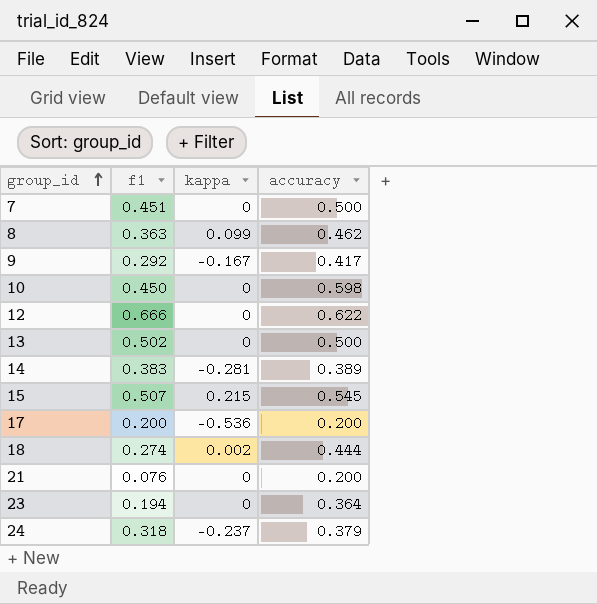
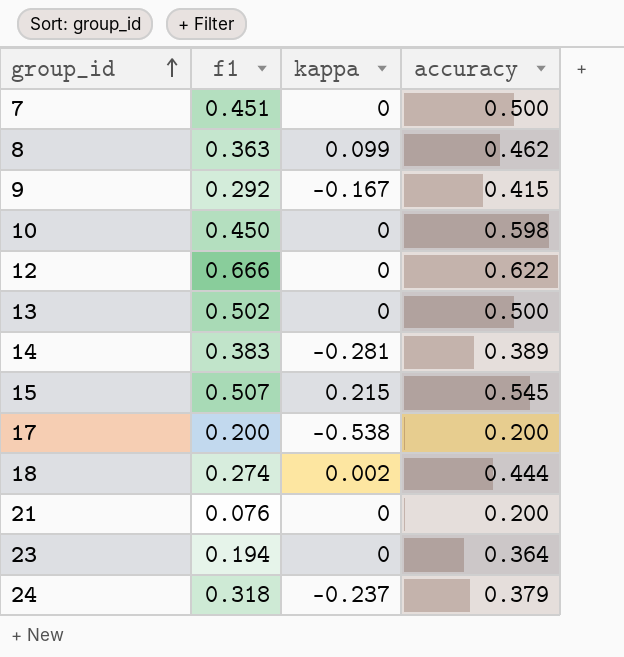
9 | accuracy: 0.417 -> 0.415
17 | kappa: -0.536 -> -0.538

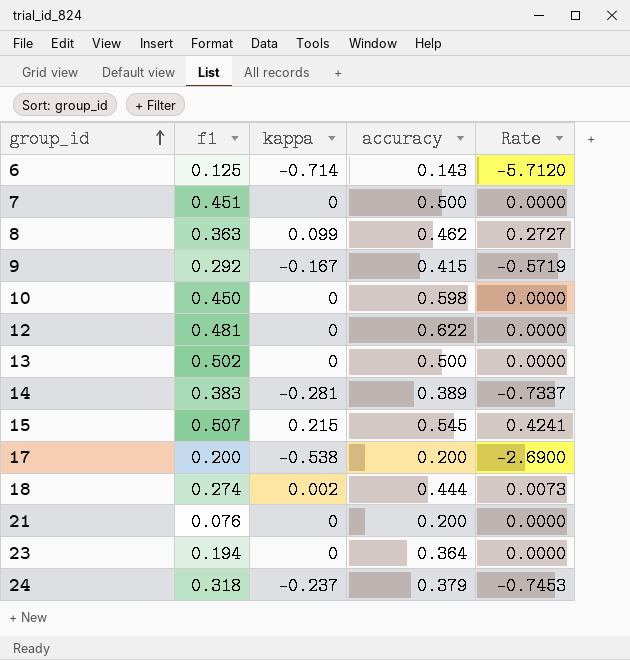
column Rate | formula: none -> [kappa] / [f1]
row 6: none -> 0.125 | -0.714 | 0.143 | -5.7120
12 | f1: 0.666 -> 0.481

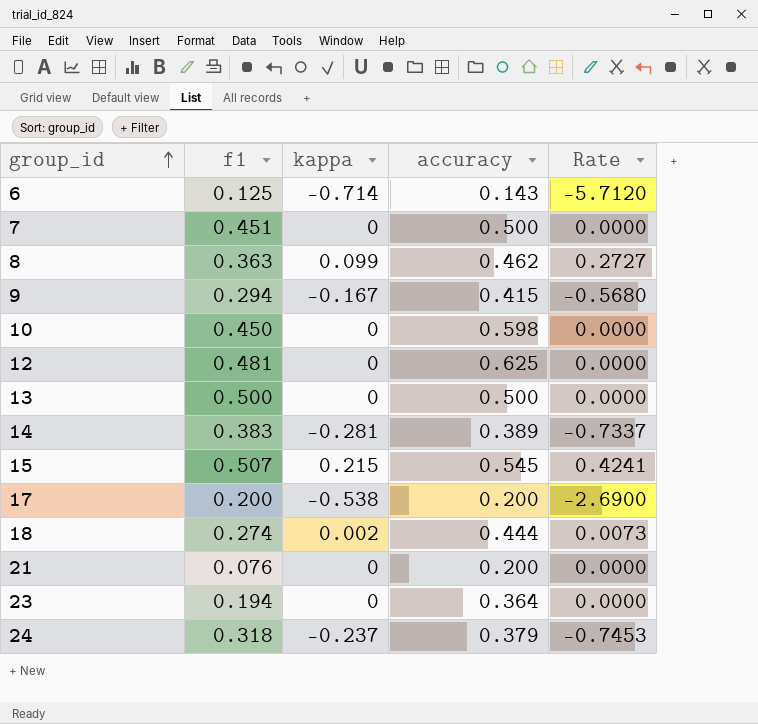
9 | f1: 0.292 -> 0.294
9 | Rate: -0.5719 -> -0.5680
12 | accuracy: 0.622 -> 0.625
13 | f1: 0.502 -> 0.500

